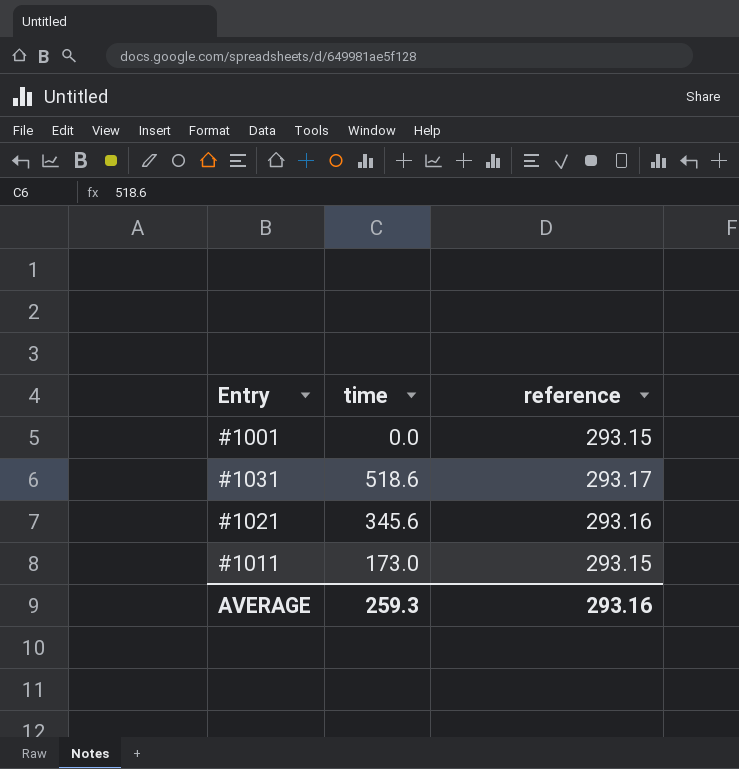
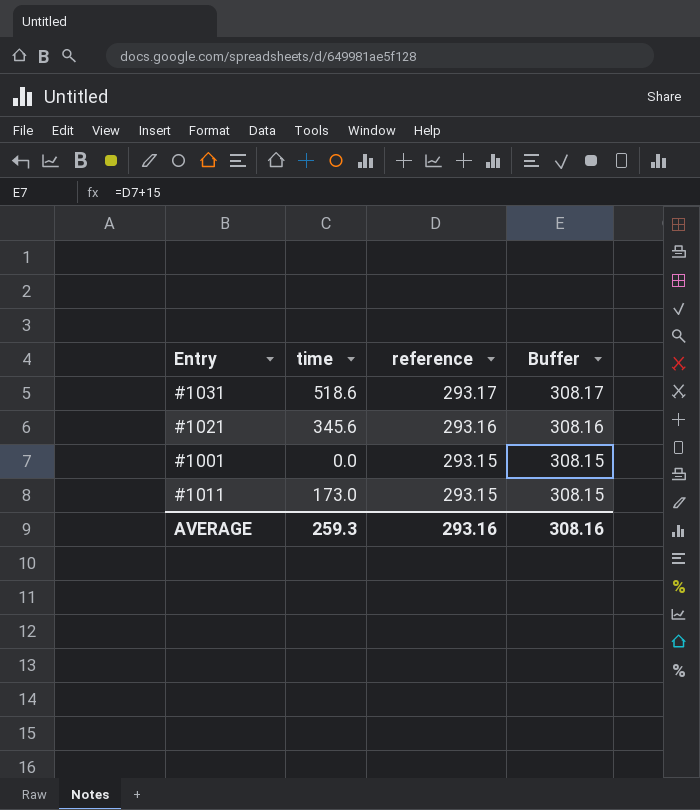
row order: none -> reference descending
column Buffer | formula: none -> [reference] + 15

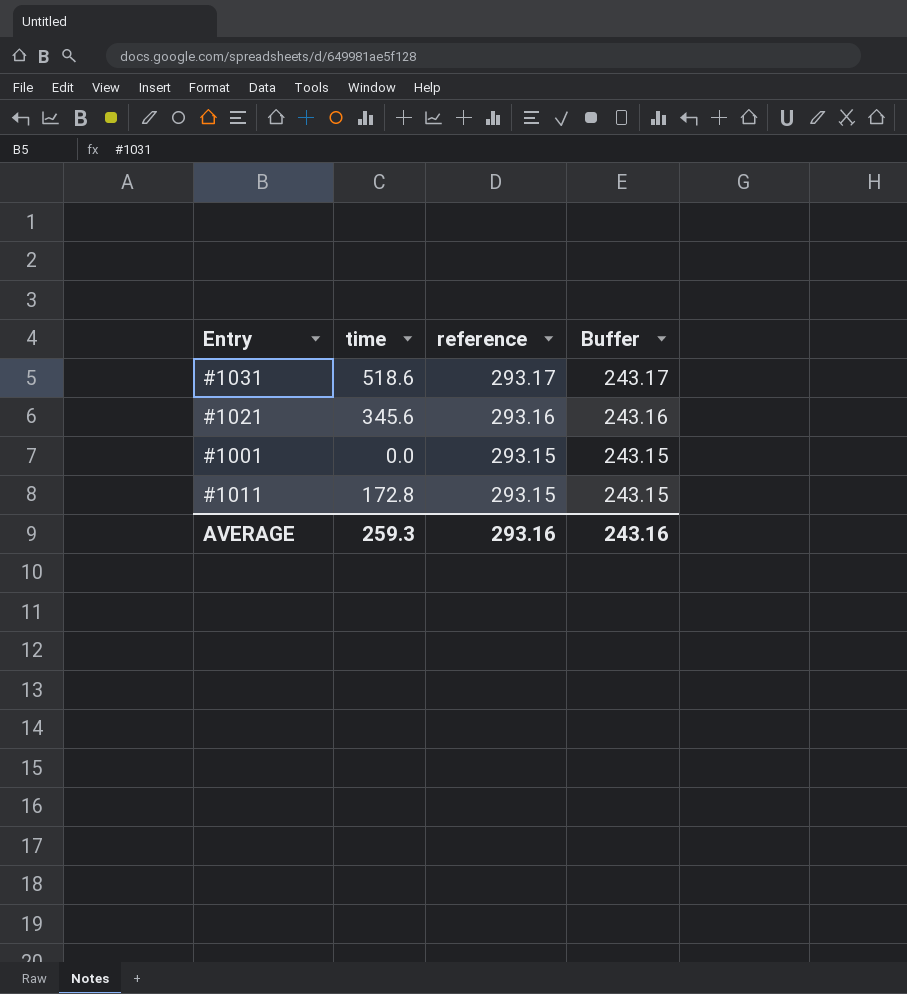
column Buffer | formula: [reference] + 15 -> [reference] - 50
#1011 | time: 173.0 -> 172.8
AVERAGE | Buffer: 308.16 -> 243.16

